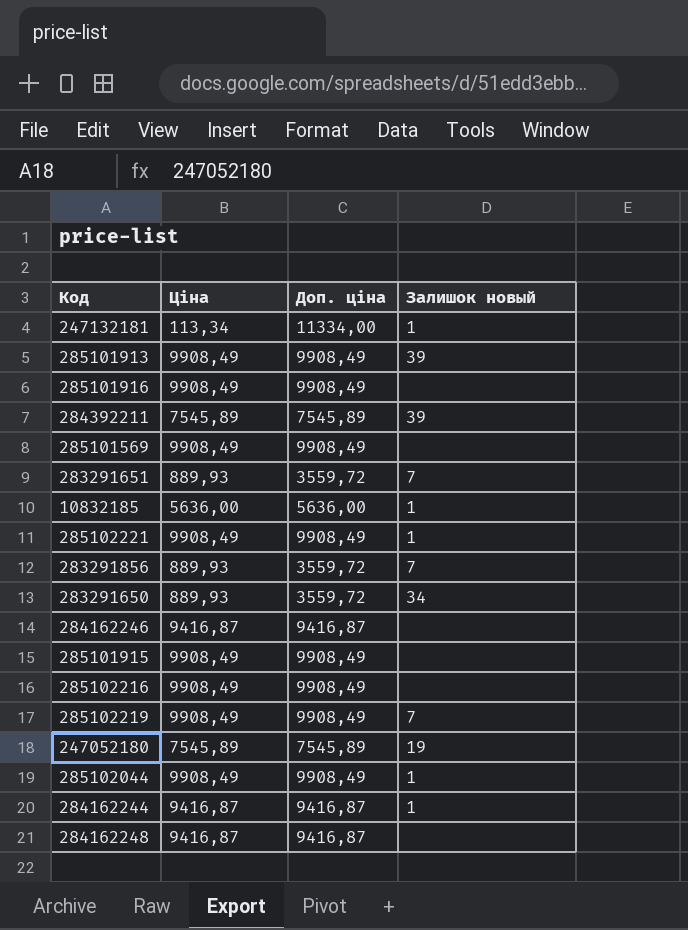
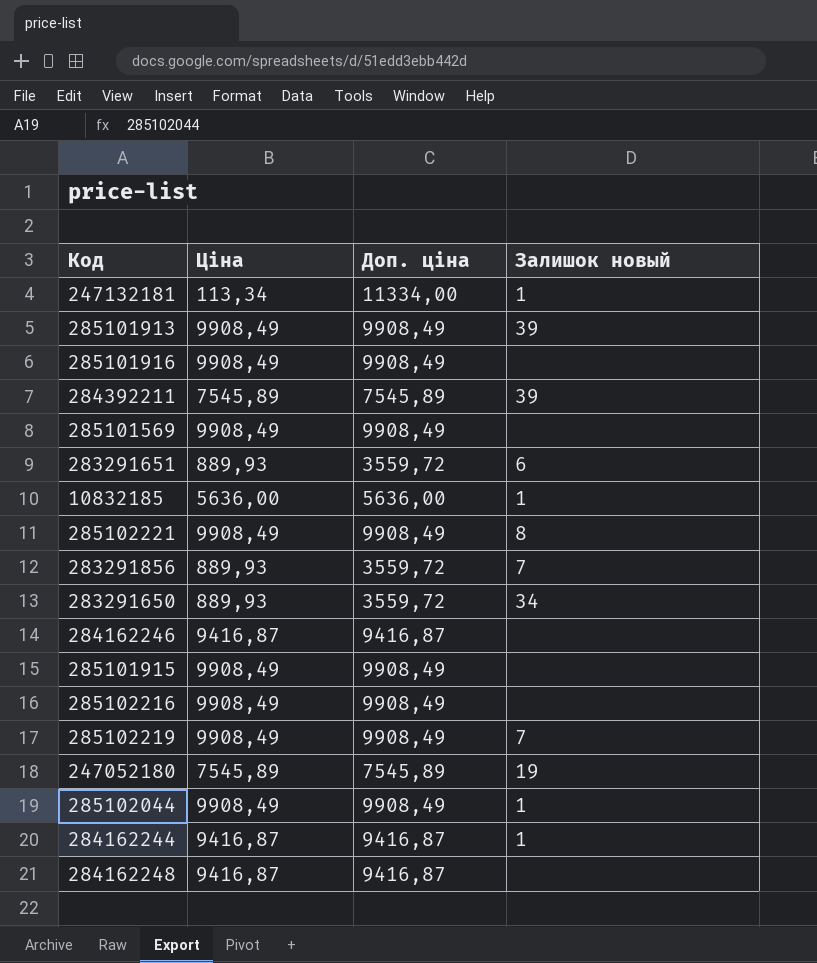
283291651 | Залишок новый: 7 -> 6
285102221 | Залишок новый: 1 -> 8

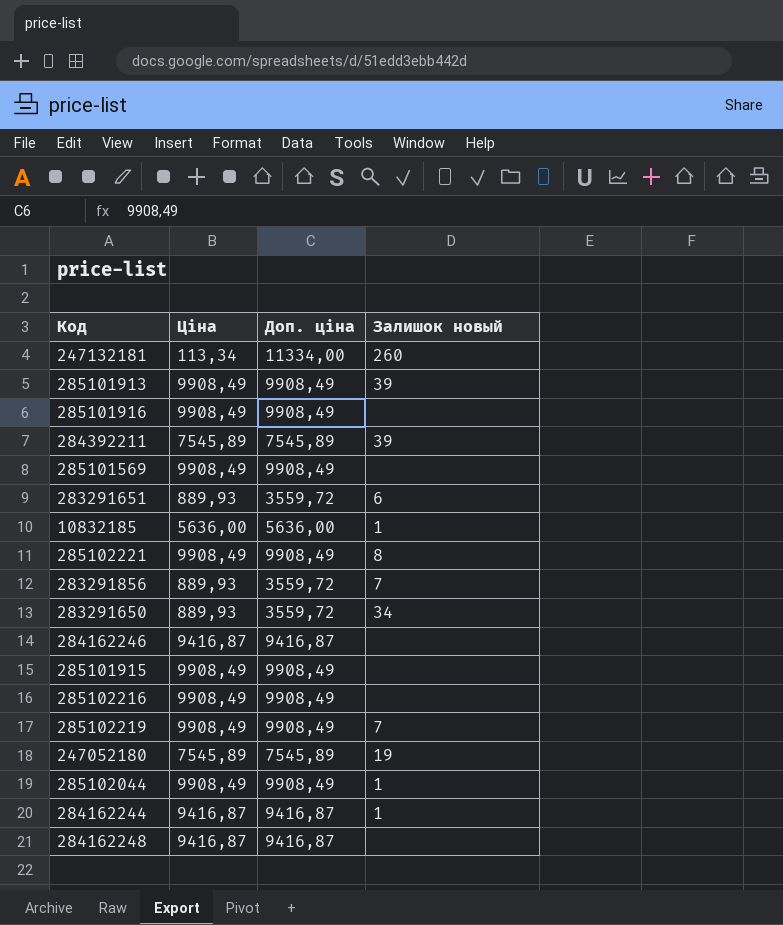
247132181 | Залишок новый: 1 -> 260

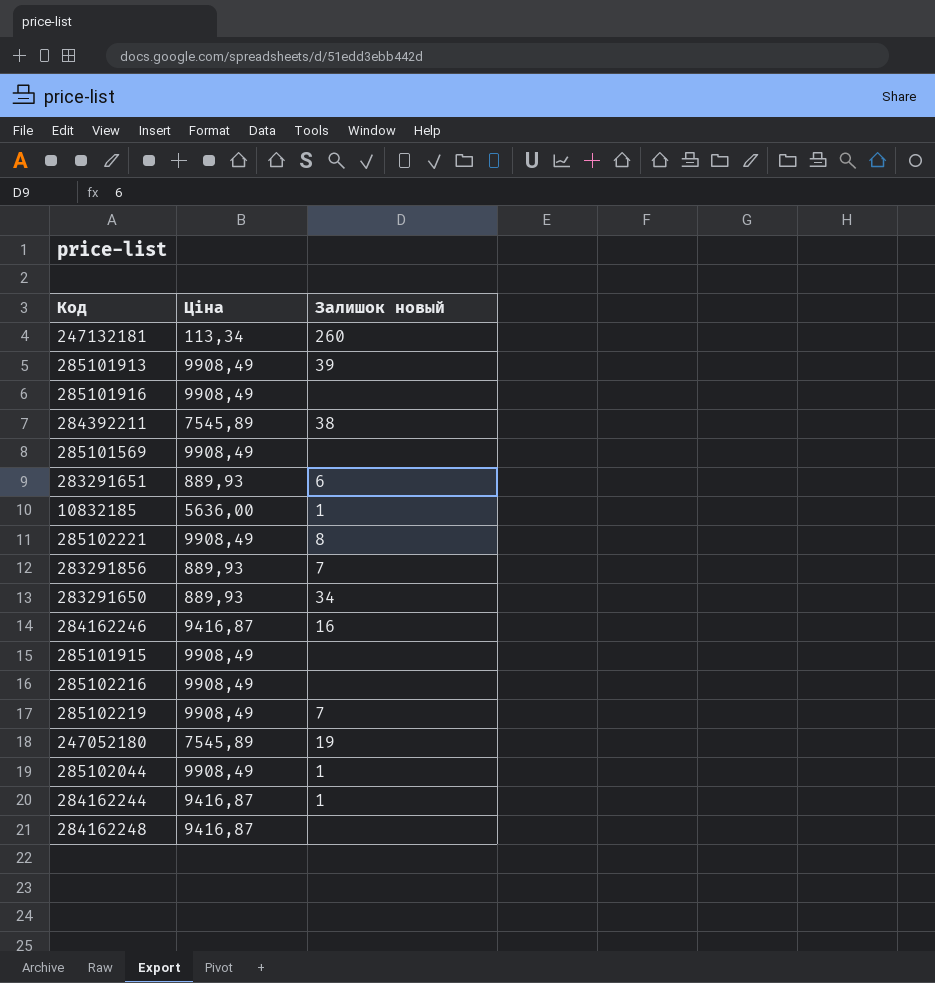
column Доп. ціна | position: 3 -> none
284392211 | Залишок новый: 39 -> 38
284162246 | Залишок новый: none -> 16

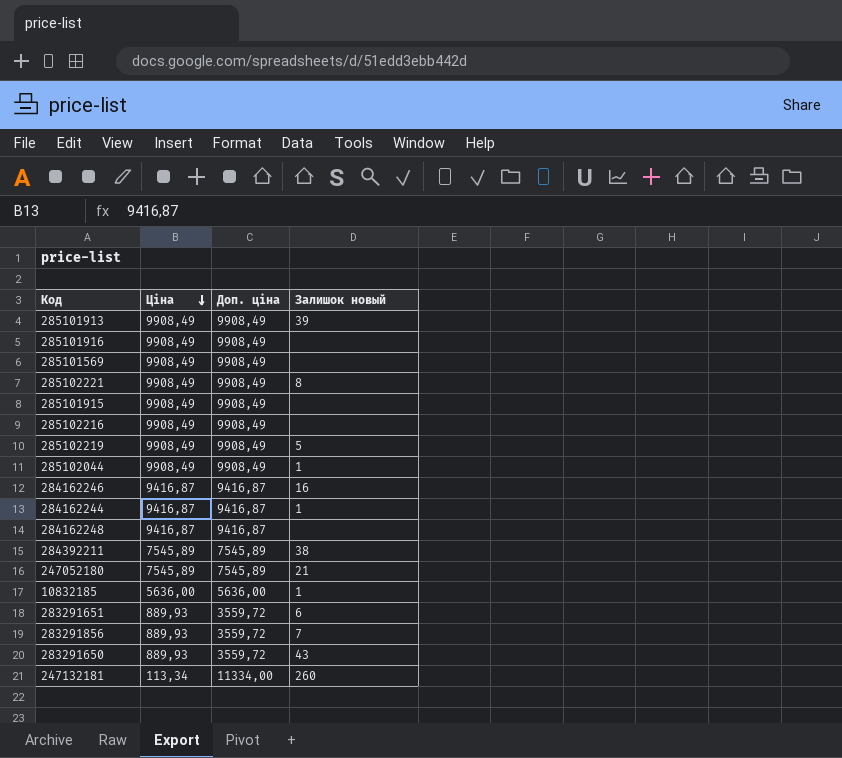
row order: none -> Ціна descending
column Доп. ціна | position: none -> 3
285102219 | Залишок новый: 7 -> 5
247052180 | Залишок новый: 19 -> 21
283291650 | Залишок новый: 34 -> 43

